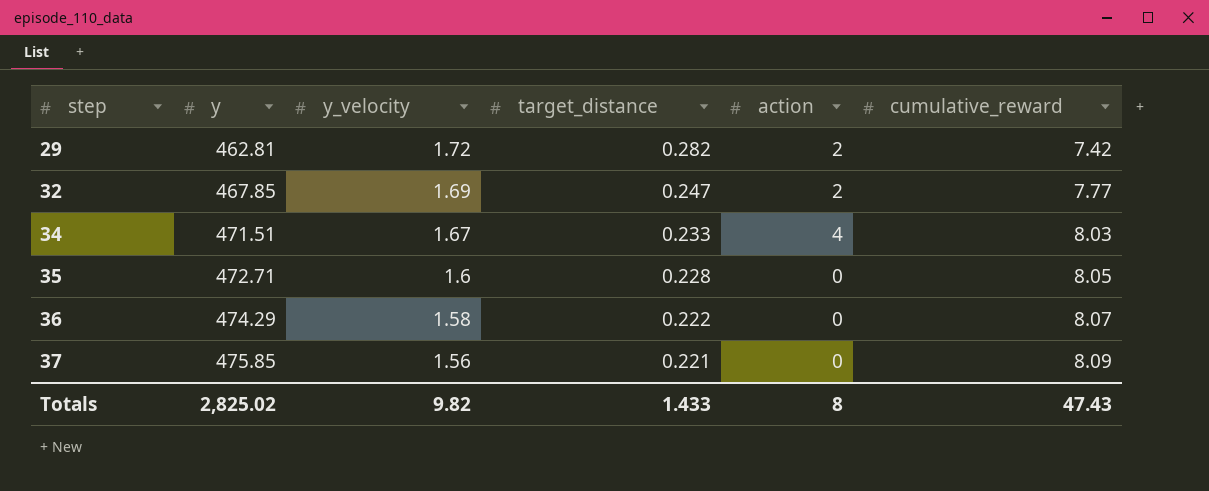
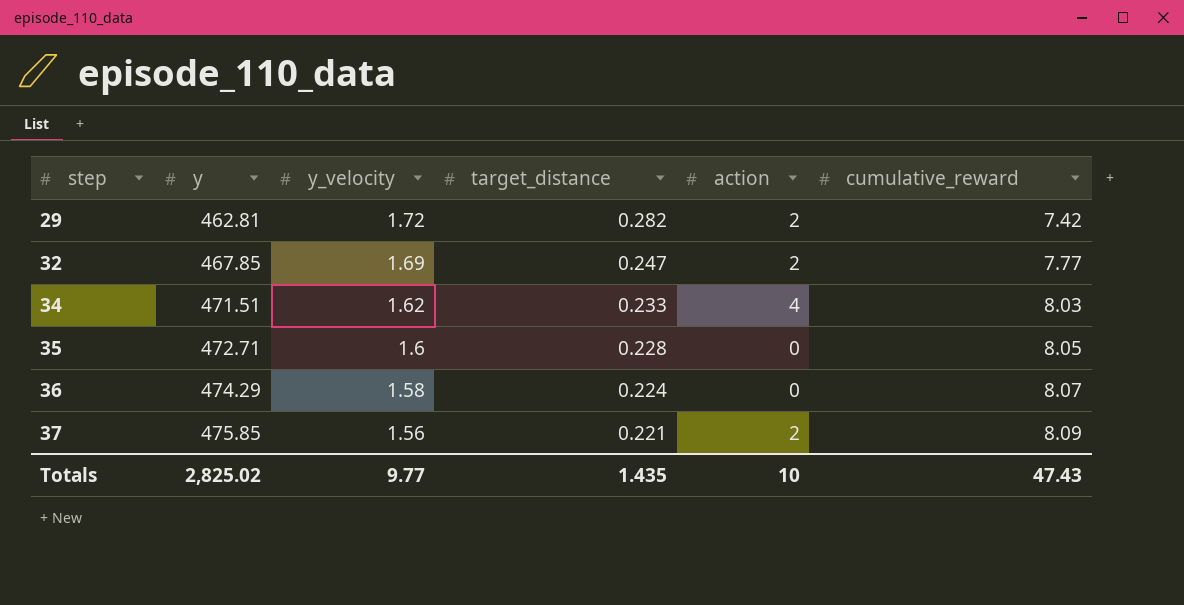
34 | y_velocity: 1.67 -> 1.62
36 | target_distance: 0.222 -> 0.224
37 | action: 0 -> 2
Totals | y_velocity: 9.82 -> 9.77
Totals | target_distance: 1.433 -> 1.435
Totals | action: 8 -> 10

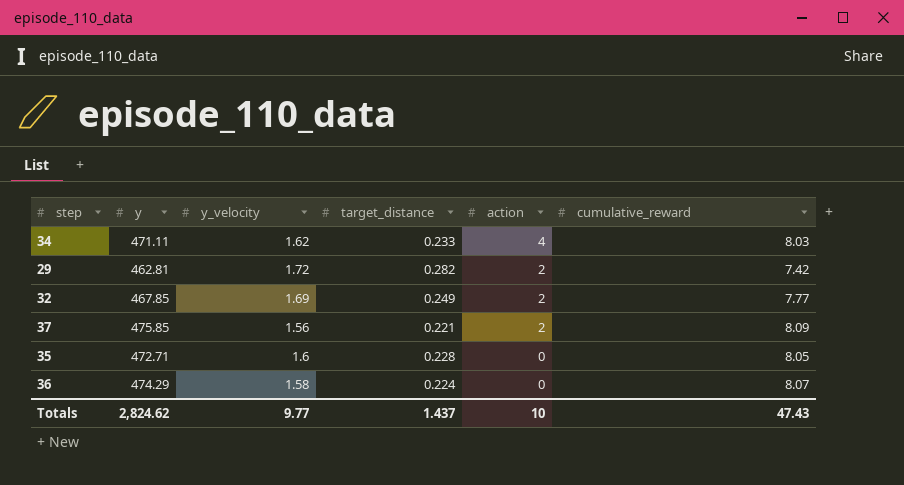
row order: step ascending -> action descending
34 | y: 471.51 -> 471.11
32 | target_distance: 0.247 -> 0.249
Totals | y: 2,825.02 -> 2,824.62
Totals | target_distance: 1.435 -> 1.437

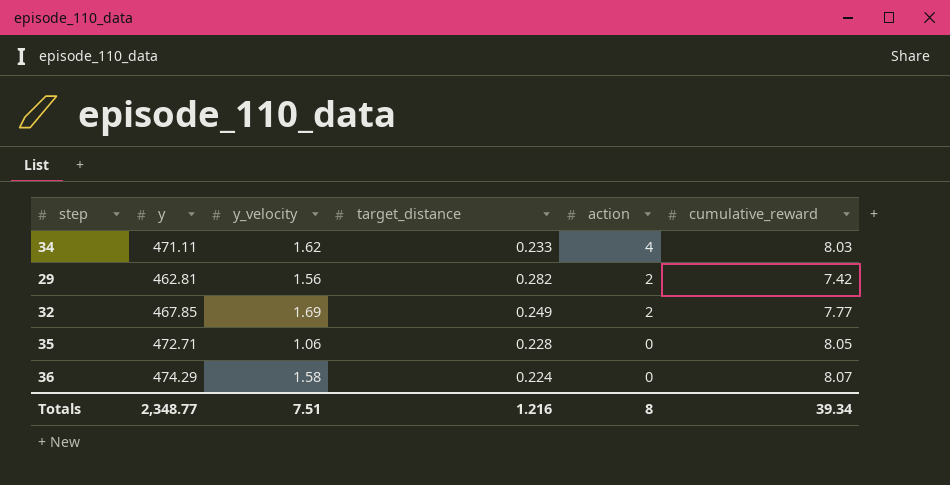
row 37: 475.85 | 1.56 | 0.221 | 2 | 8.09 -> none
29 | y_velocity: 1.72 -> 1.56
35 | y_velocity: 1.6 -> 1.06
Totals | y: 2,824.62 -> 2,348.77
Totals | y_velocity: 9.77 -> 7.51
Totals | target_distance: 1.437 -> 1.216
Totals | action: 10 -> 8
Totals | cumulative_reward: 47.43 -> 39.34

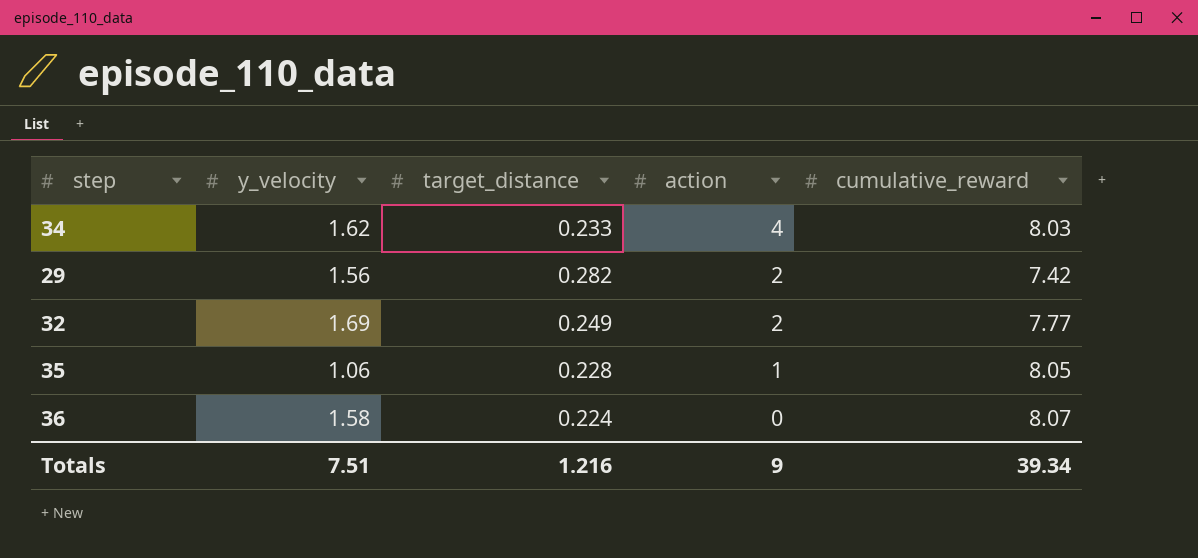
column y | position: 2 -> none
35 | action: 0 -> 1
Totals | action: 8 -> 9

